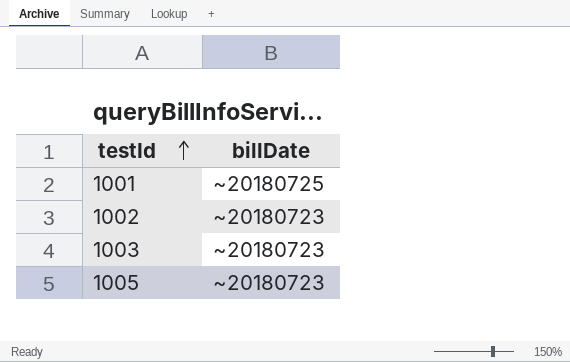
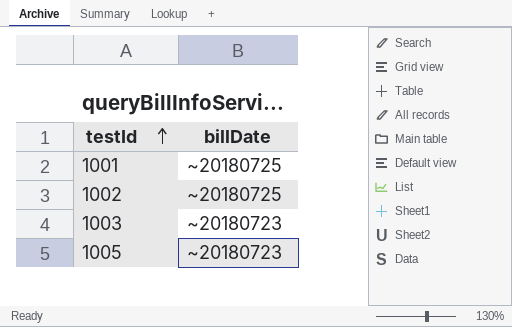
1002 | billDate: ~20180723 -> ~20180725

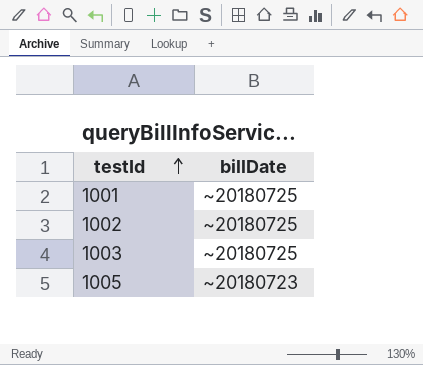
1003 | billDate: ~20180723 -> ~20180725

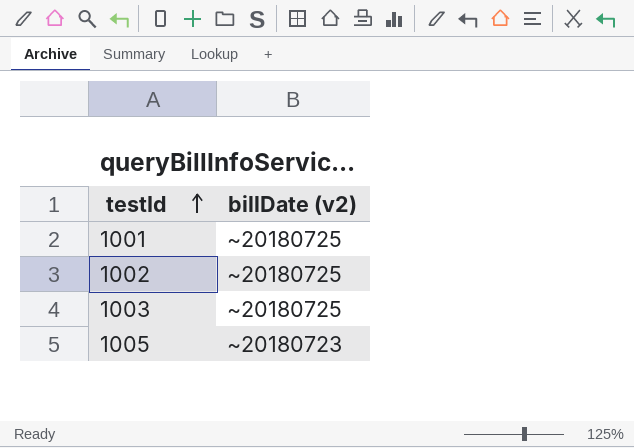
column name: billDate -> billDate (v2)

